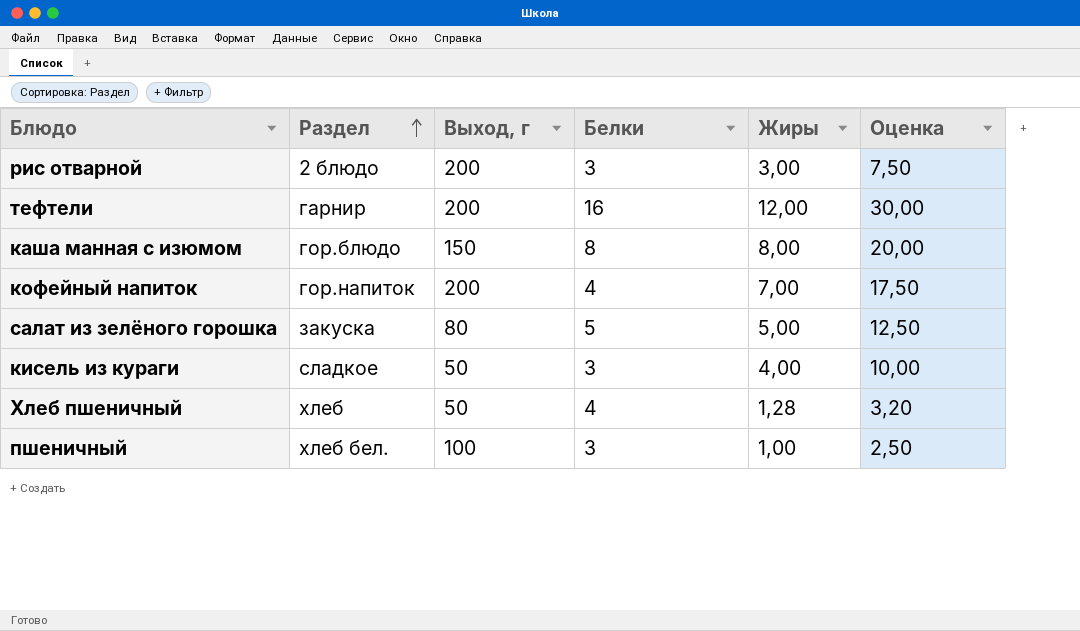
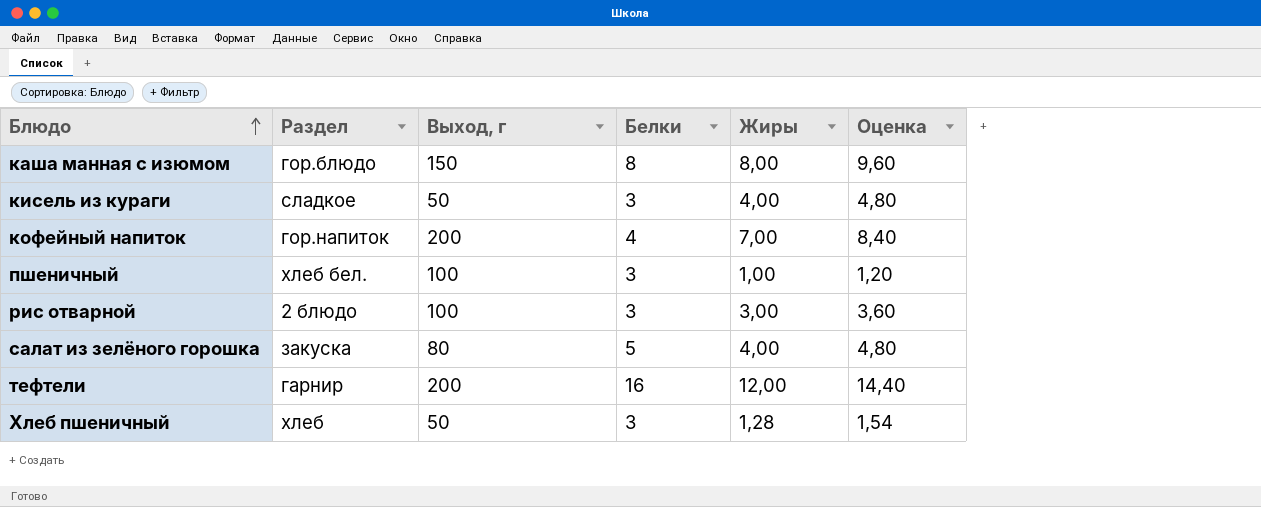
row order: Раздел ascending -> Блюдо ascending
column Оценка | formula: [Жиры] * 2,5 -> [Жиры] * 1,2
рис отварной | Выход, г: 200 -> 100
салат из зелёного горошка | Жиры: 5,00 -> 4,00
Хлеб пшеничный | Белки: 4 -> 3

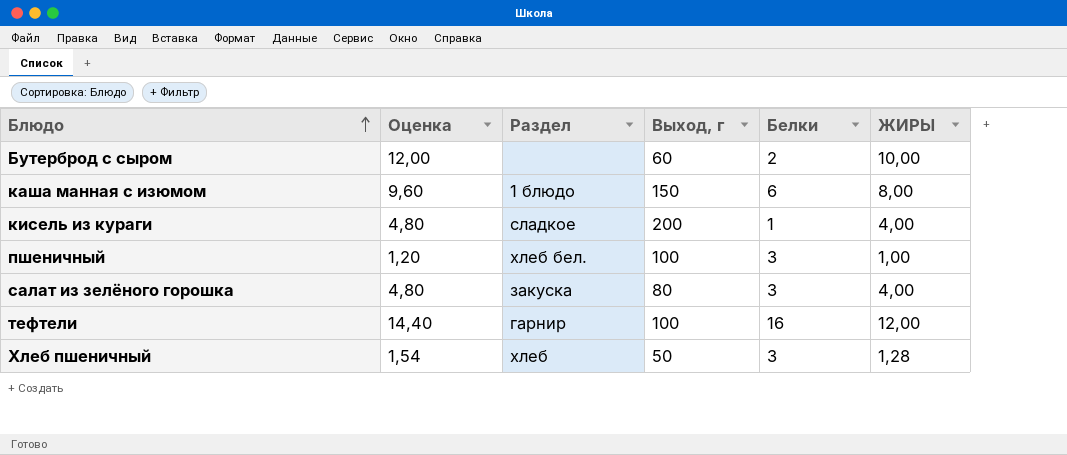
column Оценка | position: 6 -> 2
column name: Жиры -> ЖИРЫ
row кофейный напиток: гор.напиток | 200 | 4 | 7,00 | 8,40 -> none
row рис отварной: 2 блюдо | 100 | 3 | 3,00 | 3,60 -> none
row Бутерброд с сыром: none -> 12,00 | none | 60 | 2 | 10,00
каша манная с изюмом | Раздел: гор.блюдо -> 1 блюдо
каша манная с изюмом | Белки: 8 -> 6
кисель из кураги | Выход, г: 50 -> 200
кисель из кураги | Белки: 3 -> 1
салат из зелёного горошка | Белки: 5 -> 3
тефтели | Выход, г: 200 -> 100

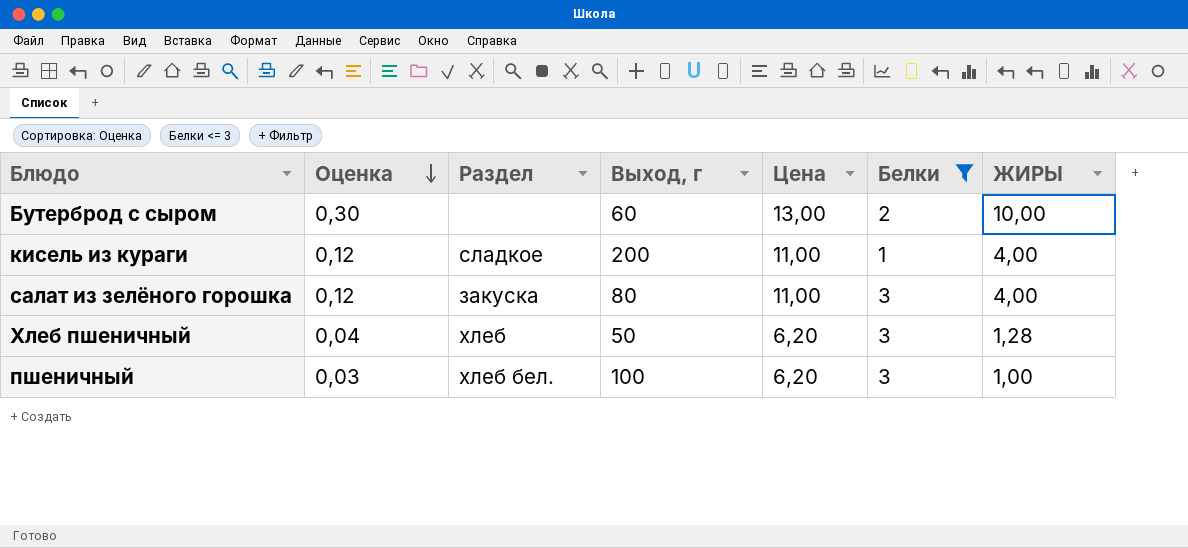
filter: none -> Белки <= 3
row order: Блюдо ascending -> Оценка descending
column Оценка | formula: [ЖИРЫ] * 1,2 -> [ЖИРЫ] * 0,03
column Цена | position: none -> 5

